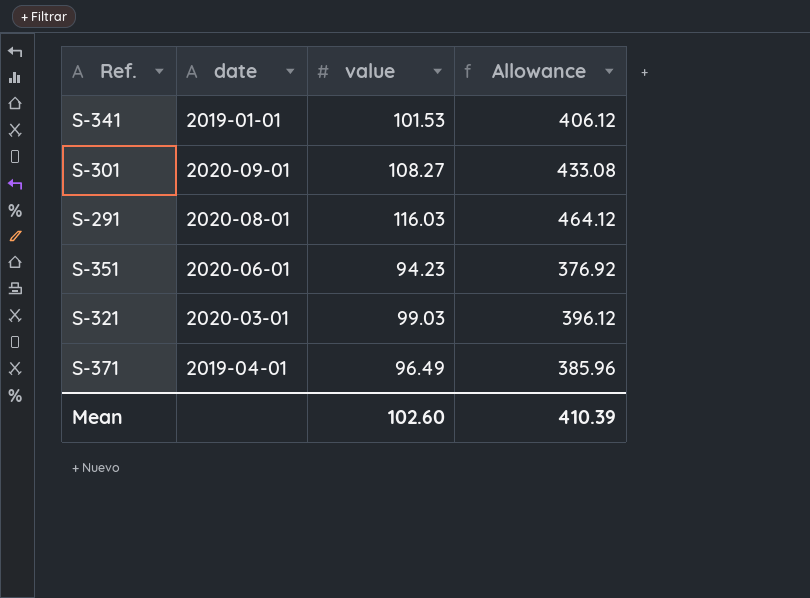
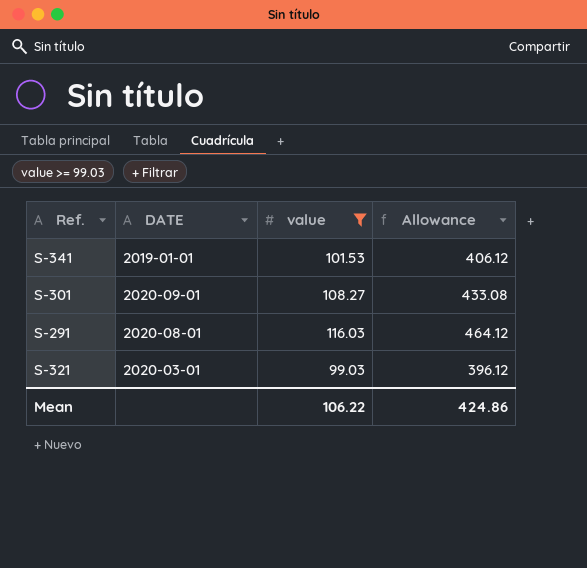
filter: none -> value >= 99.03
column name: date -> DATE
Mean | value: 102.60 -> 106.22
Mean | Allowance: 410.39 -> 424.86

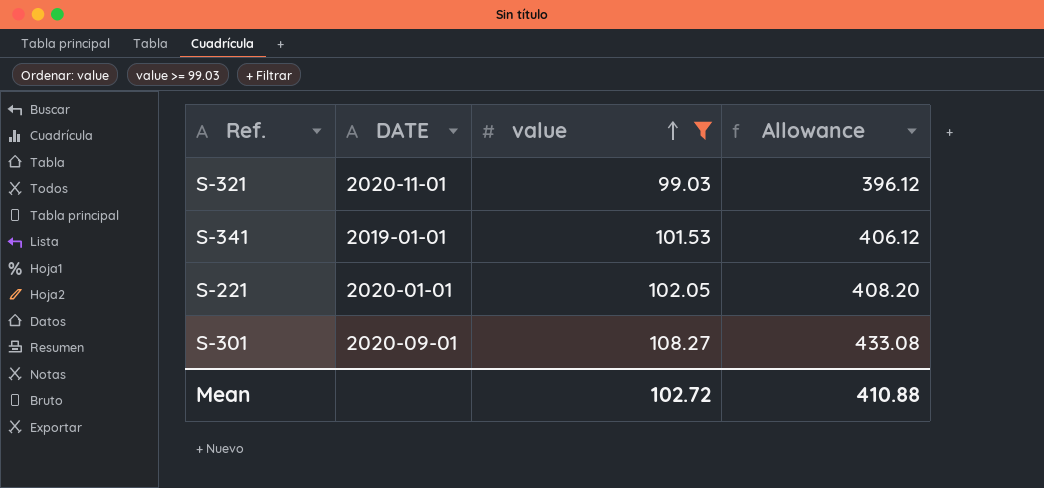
row order: none -> value ascending
row S-291: 2020-08-01 | 116.03 | 464.12 -> none
S-321 | DATE: 2020-03-01 -> 2020-11-01
row S-221: none -> 2020-01-01 | 102.05 | 408.20
Mean | value: 106.22 -> 102.72
Mean | Allowance: 424.86 -> 410.88

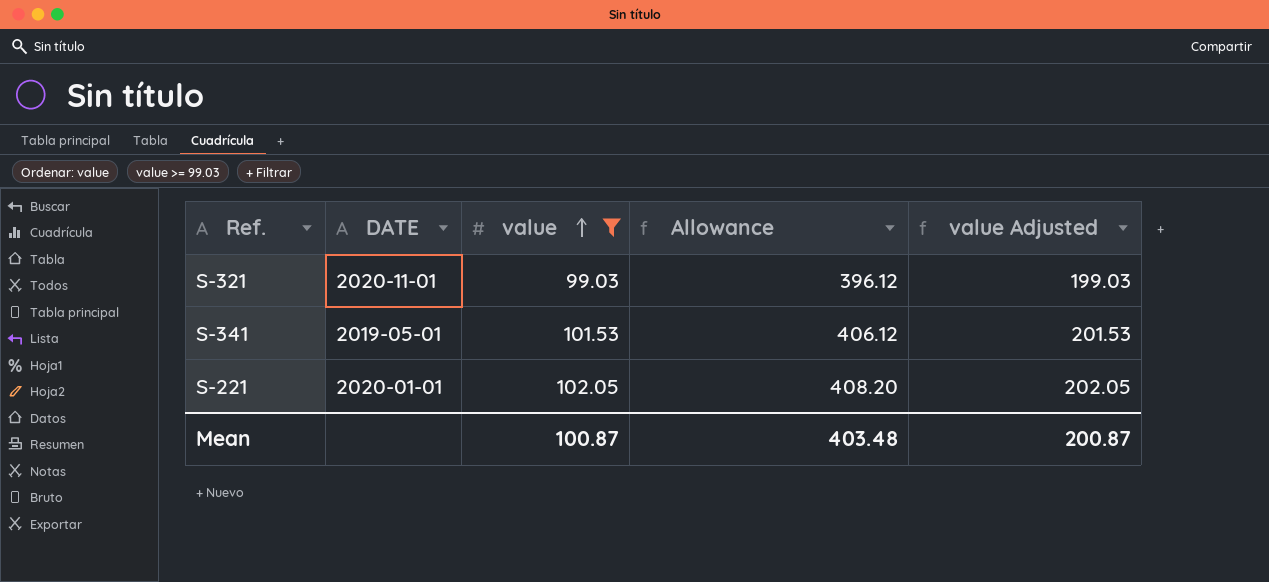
column value Adjusted | formula: none -> [value] + 100
row S-301: 2020-09-01 | 108.27 | 433.08 -> none
S-341 | DATE: 2019-01-01 -> 2019-05-01
Mean | value: 102.72 -> 100.87
Mean | Allowance: 410.88 -> 403.48

